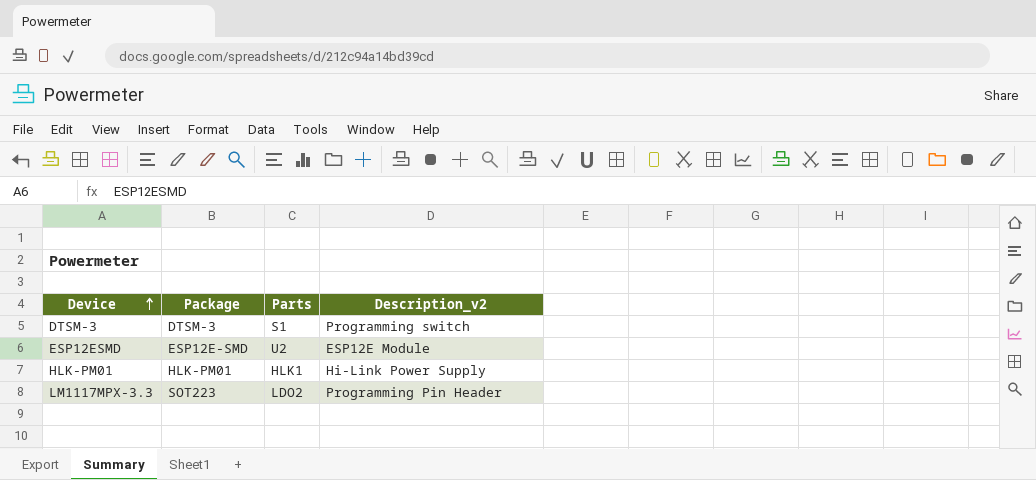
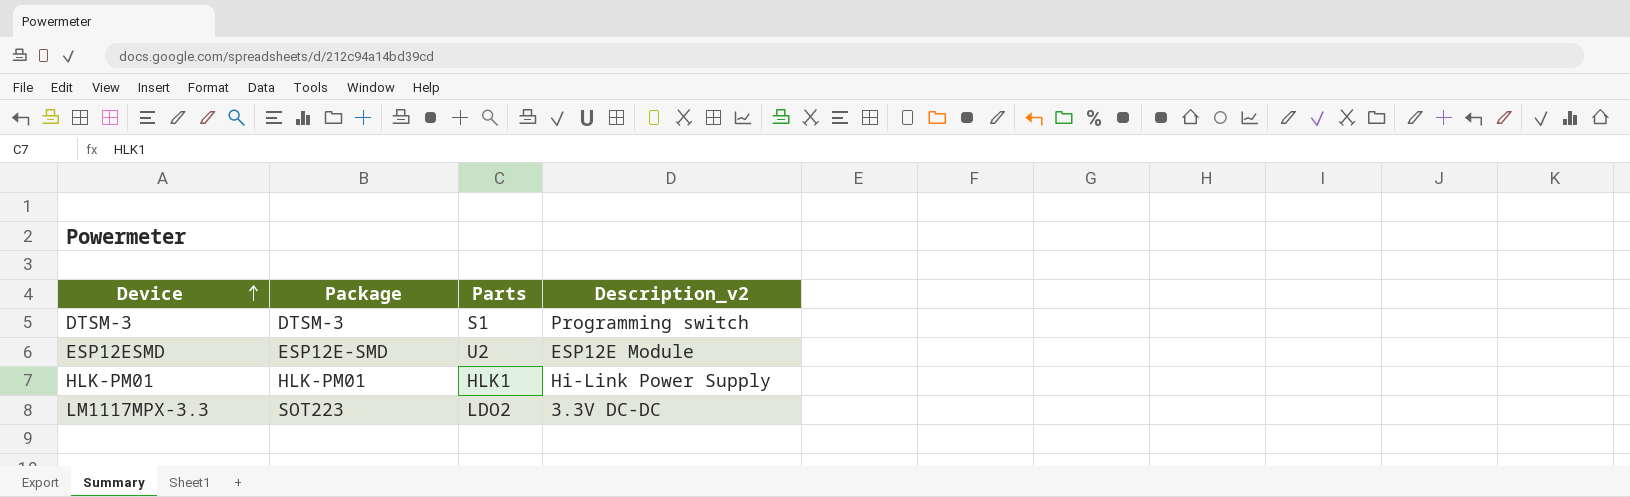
LM1117MPX-3.3 | Description_v2: Programming Pin Header -> 3.3V DC-DC

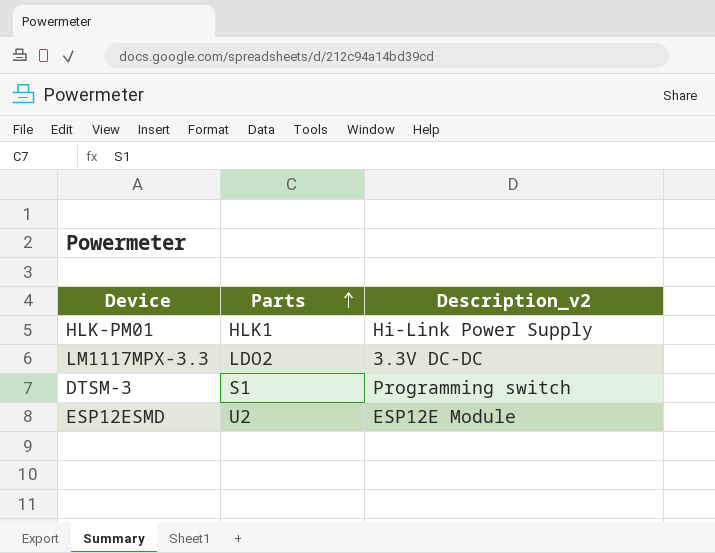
row order: Device ascending -> Parts ascending
column Package | position: 2 -> none

